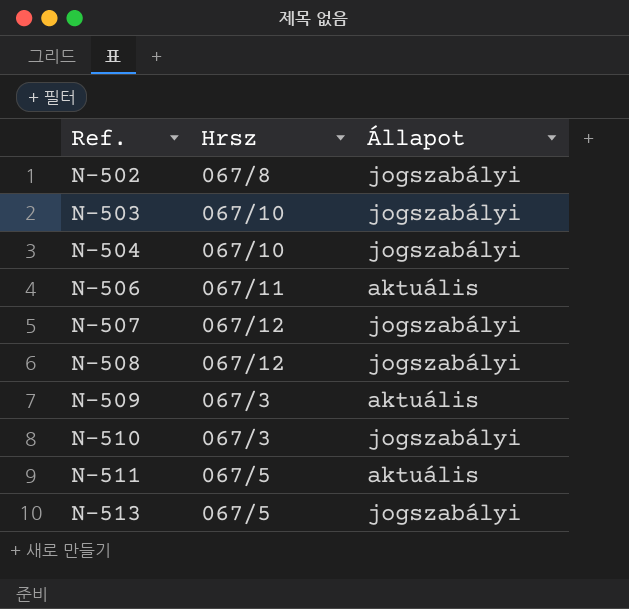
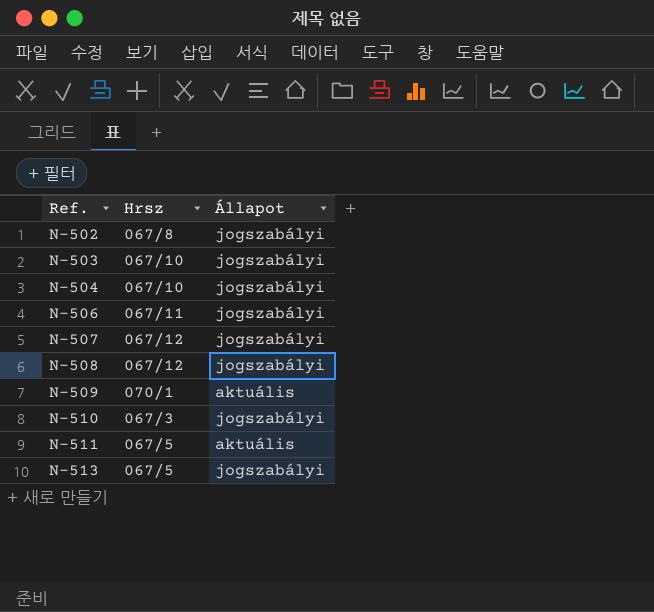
N-506 | Állapot: aktuális -> jogszabályi
N-509 | Hrsz: 067/3 -> 070/1

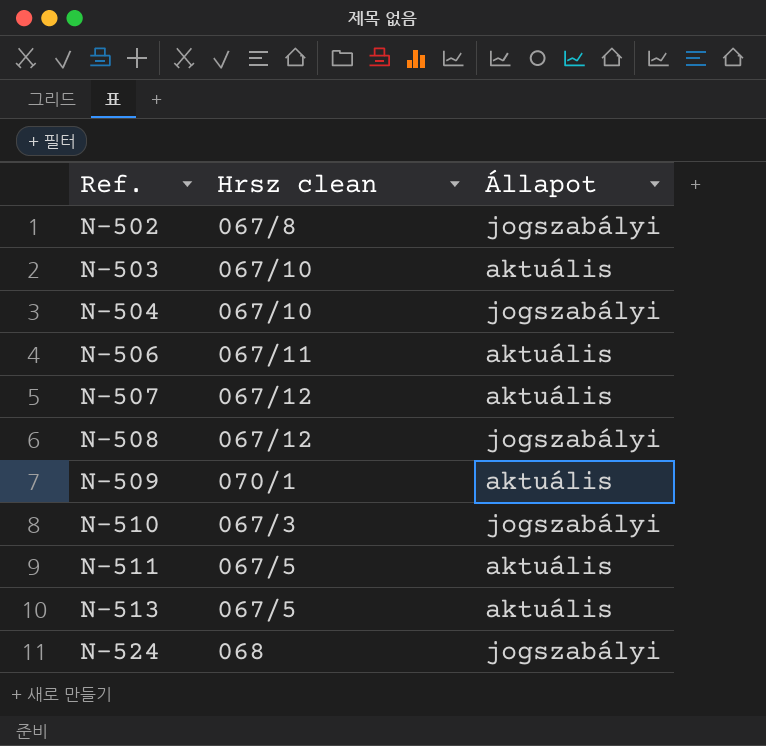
column name: Hrsz -> Hrsz clean
N-503 | Állapot: jogszabályi -> aktuális
N-506 | Állapot: jogszabályi -> aktuális
N-507 | Állapot: jogszabályi -> aktuális
N-513 | Állapot: jogszabályi -> aktuális
row N-524: none -> 068 | jogszabályi

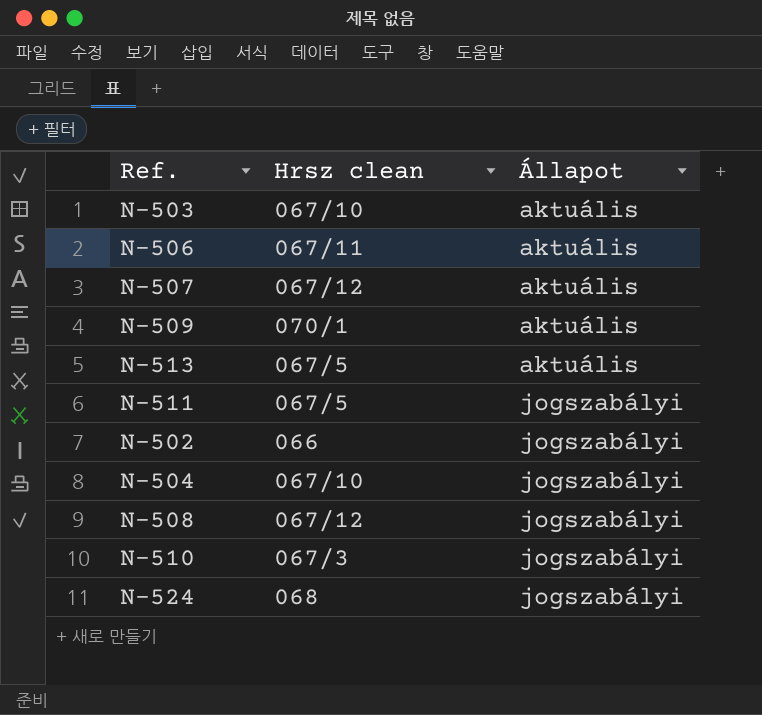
row order: Ref. ascending -> Állapot ascending
N-511 | Állapot: aktuális -> jogszabályi
N-502 | Hrsz clean: 067/8 -> 066

